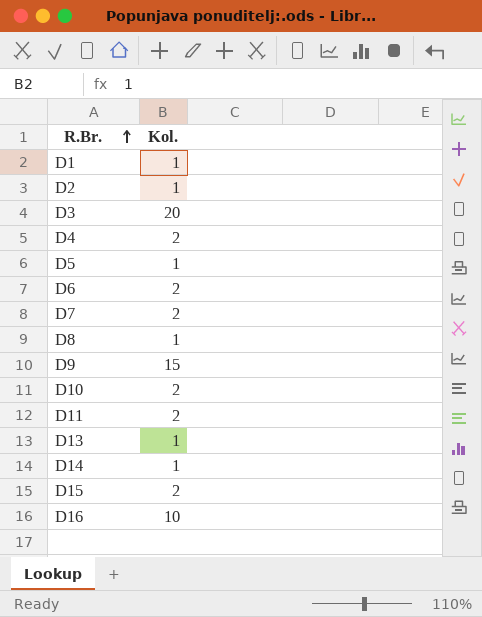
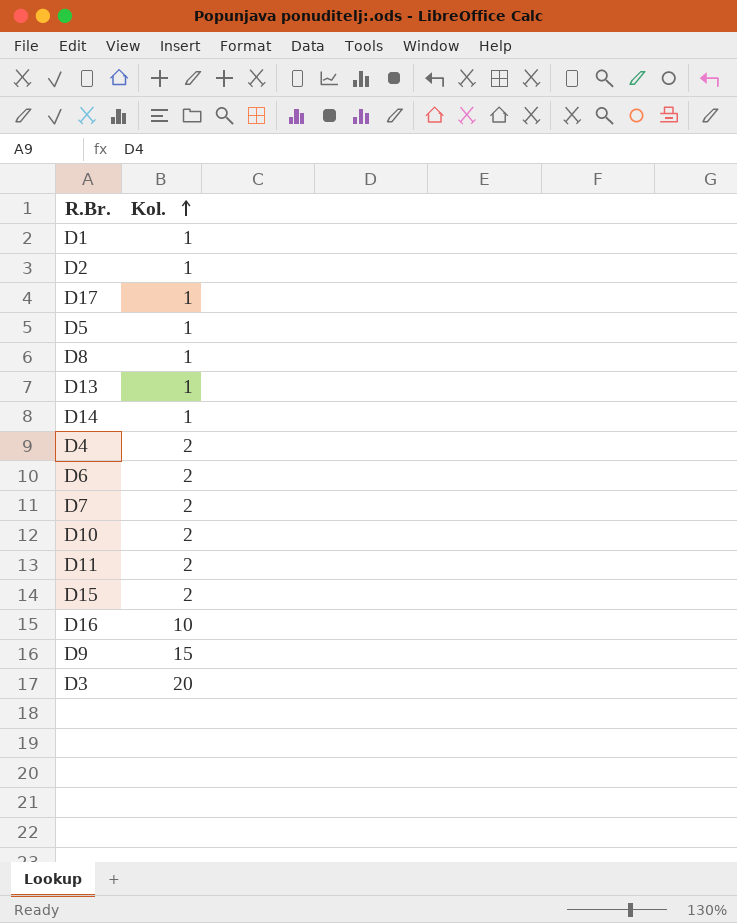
row order: R.Br. ascending -> Kol. ascending
row D17: none -> 1

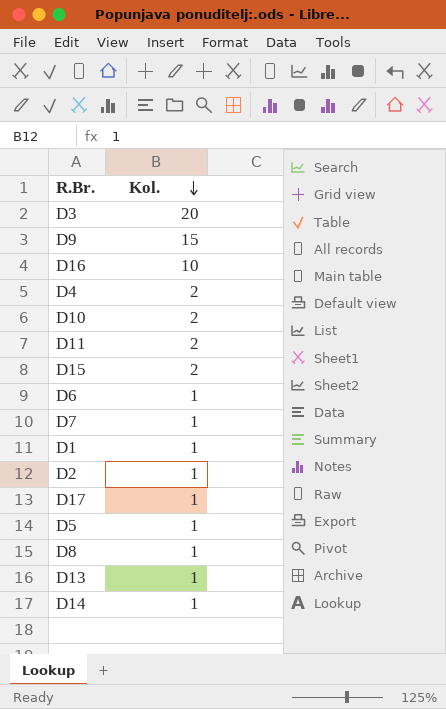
row order: Kol. ascending -> Kol. descending
D6 | Kol.: 2 -> 1
D7 | Kol.: 2 -> 1

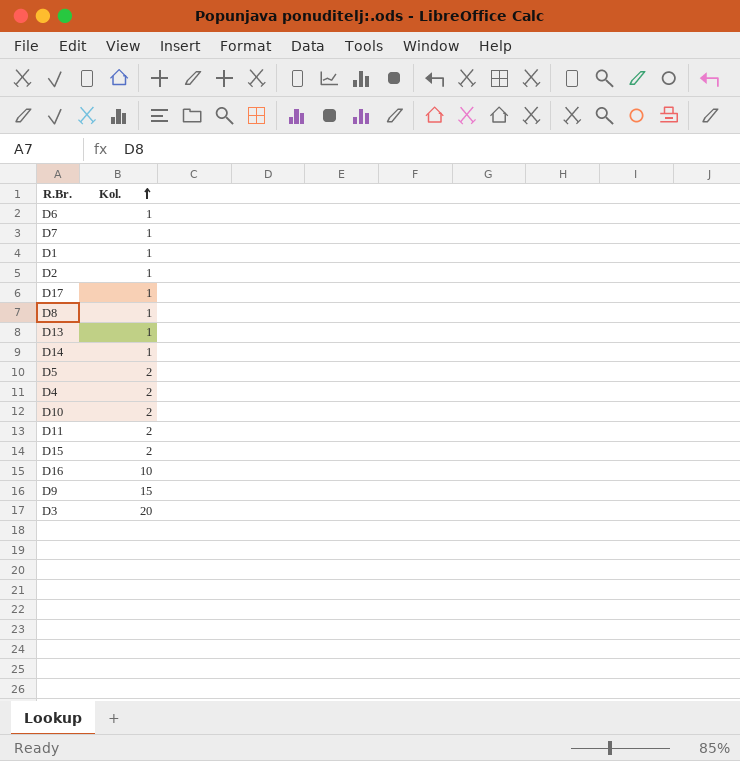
row order: Kol. descending -> Kol. ascending
D5 | Kol.: 1 -> 2

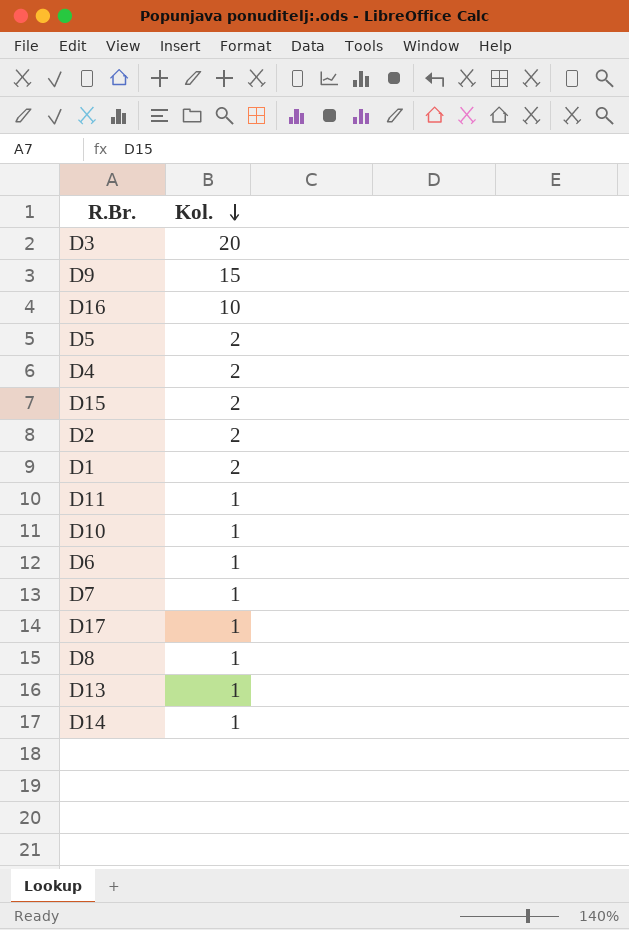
row order: Kol. ascending -> Kol. descending
D2 | Kol.: 1 -> 2
D1 | Kol.: 1 -> 2
D11 | Kol.: 2 -> 1
D10 | Kol.: 2 -> 1

